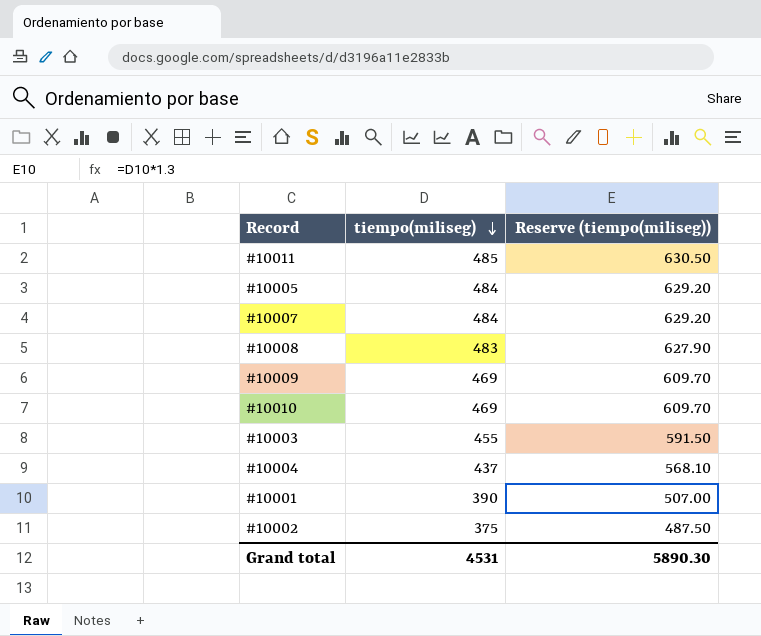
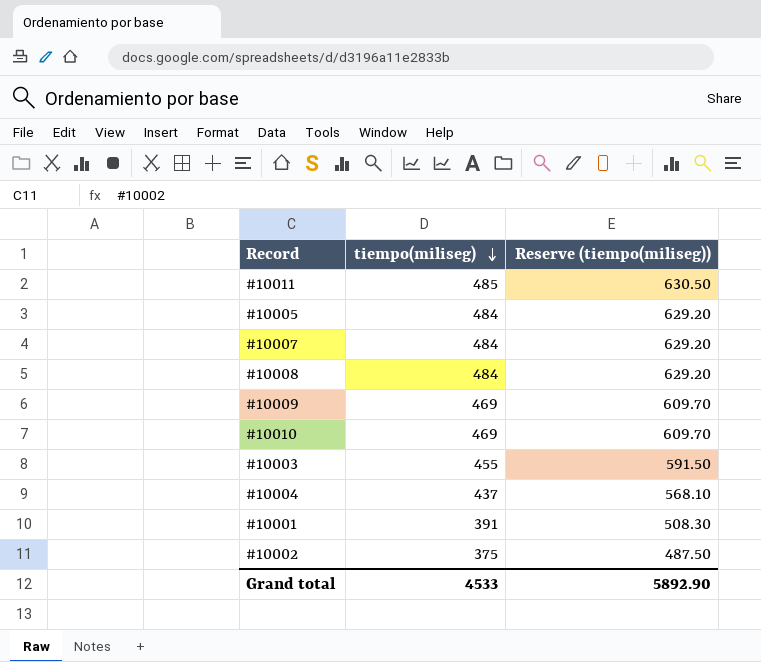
#10008 | tiempo(miliseg): 483 -> 484
#10008 | Reserve (tiempo(miliseg)): 627.90 -> 629.20
#10001 | tiempo(miliseg): 390 -> 391
#10001 | Reserve (tiempo(miliseg)): 507.00 -> 508.30
Grand total | tiempo(miliseg): 4531 -> 4533
Grand total | Reserve (tiempo(miliseg)): 5890.30 -> 5892.90

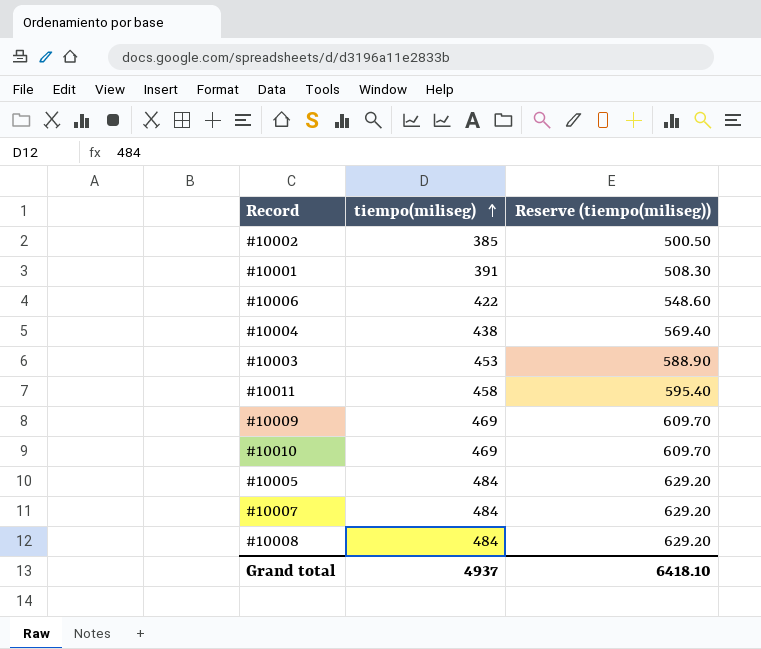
row order: tiempo(miliseg) descending -> tiempo(miliseg) ascending
#10002 | tiempo(miliseg): 375 -> 385
#10002 | Reserve (tiempo(miliseg)): 487.50 -> 500.50
row #10006: none -> 422 | 548.60
#10004 | tiempo(miliseg): 437 -> 438
#10004 | Reserve (tiempo(miliseg)): 568.10 -> 569.40
#10003 | tiempo(miliseg): 455 -> 453
#10003 | Reserve (tiempo(miliseg)): 591.50 -> 588.90
#10011 | tiempo(miliseg): 485 -> 458
#10011 | Reserve (tiempo(miliseg)): 630.50 -> 595.40
Grand total | tiempo(miliseg): 4533 -> 4937
Grand total | Reserve (tiempo(miliseg)): 5892.90 -> 6418.10

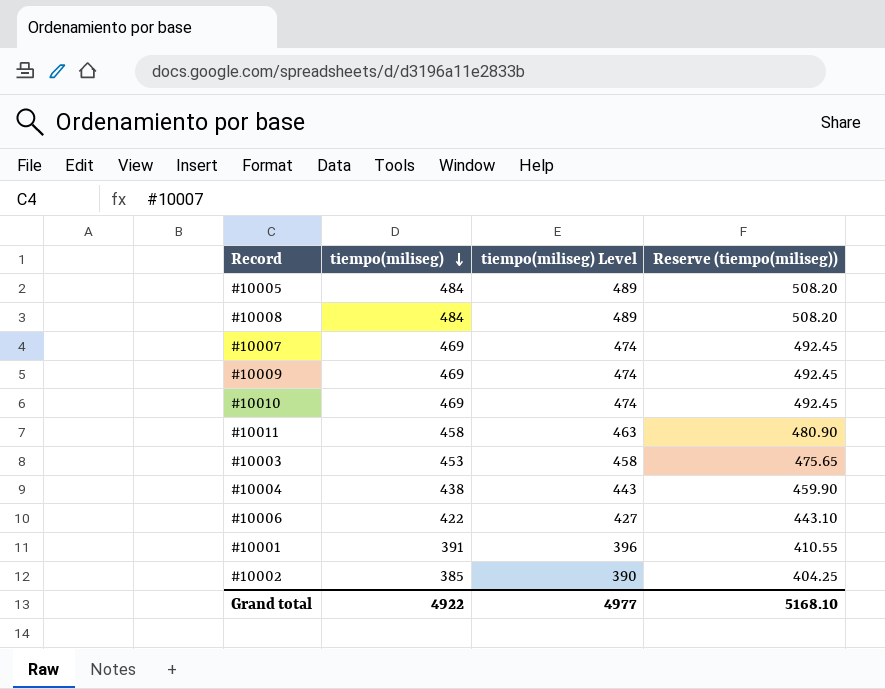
row order: tiempo(miliseg) ascending -> tiempo(miliseg) descending
column tiempo(miliseg) Level | formula: none -> [tiempo(miliseg)] + 5
column Reserve (tiempo(miliseg)) | formula: [tiempo(miliseg)] * 1.3 -> [tiempo(miliseg)] * 1.05
#10007 | tiempo(miliseg): 484 -> 469
Grand total | tiempo(miliseg): 4937 -> 4922
Grand total | Reserve (tiempo(miliseg)): 6418.10 -> 5168.10

